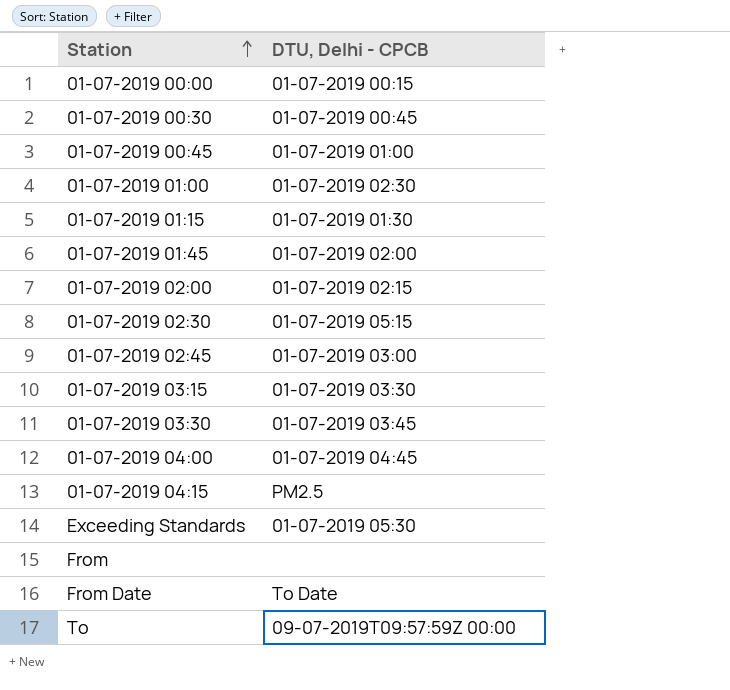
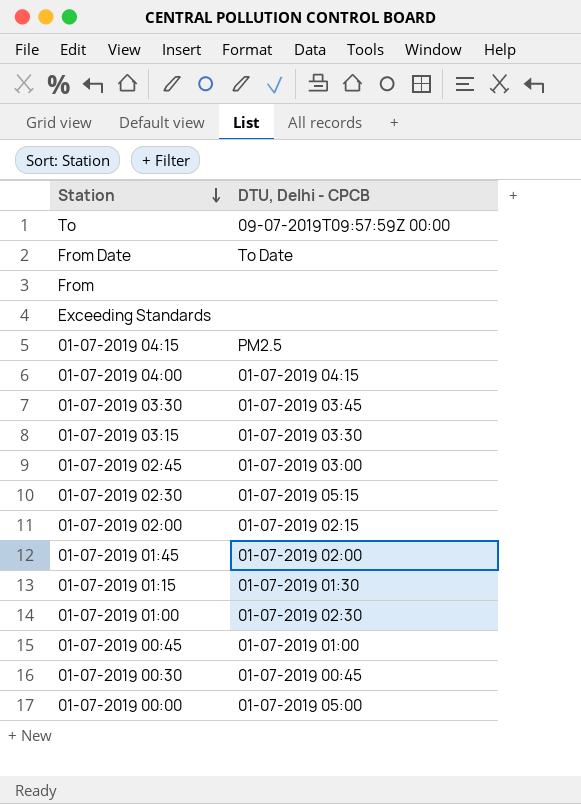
row order: Station ascending -> Station descending
Exceeding Standards | DTU, Delhi - CPCB: 01-07-2019 05:30 -> none
01-07-2019 04:00 | DTU, Delhi - CPCB: 01-07-2019 04:45 -> 01-07-2019 04:15
01-07-2019 00:00 | DTU, Delhi - CPCB: 01-07-2019 00:15 -> 01-07-2019 05:00

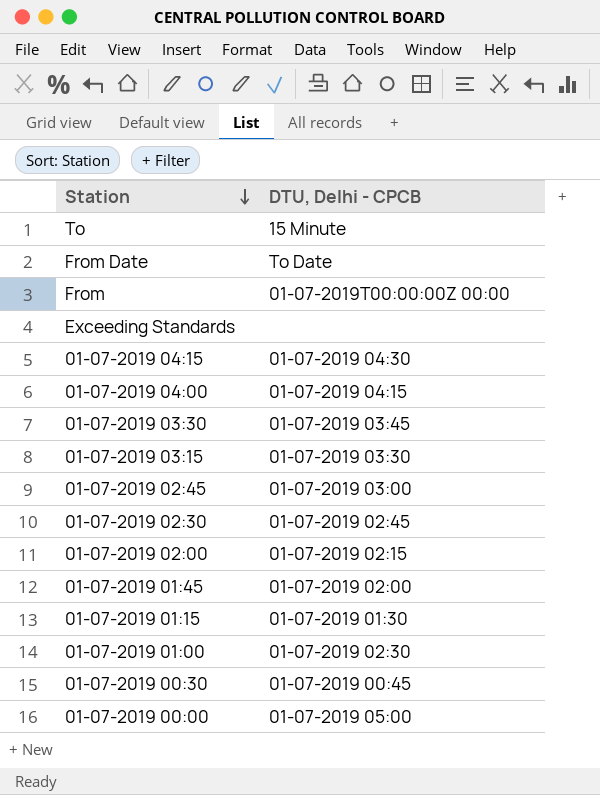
row 01-07-2019 00:45: 01-07-2019 01:00 -> none
To | DTU, Delhi - CPCB: 09-07-2019T09:57:59Z 00:00 -> 15 Minute
From | DTU, Delhi - CPCB: none -> 01-07-2019T00:00:00Z 00:00
01-07-2019 04:15 | DTU, Delhi - CPCB: PM2.5 -> 01-07-2019 04:30
01-07-2019 02:30 | DTU, Delhi - CPCB: 01-07-2019 05:15 -> 01-07-2019 02:45

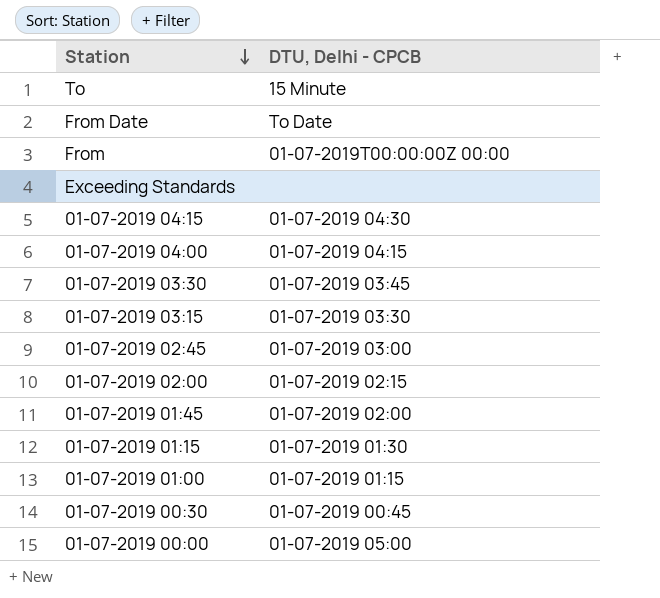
row 01-07-2019 02:30: 01-07-2019 02:45 -> none
01-07-2019 01:00 | DTU, Delhi - CPCB: 01-07-2019 02:30 -> 01-07-2019 01:15

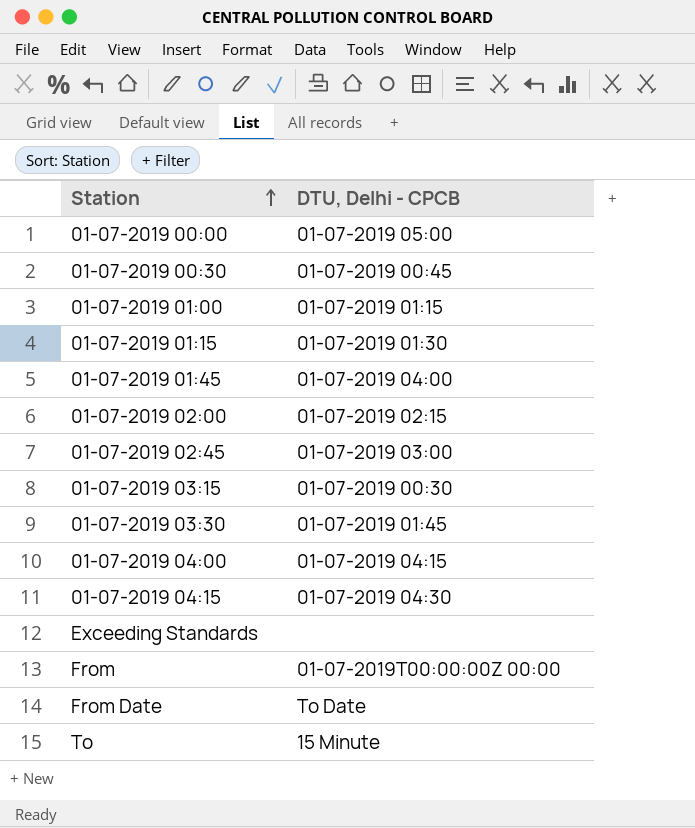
row order: Station descending -> Station ascending
01-07-2019 01:45 | DTU, Delhi - CPCB: 01-07-2019 02:00 -> 01-07-2019 04:00
01-07-2019 03:15 | DTU, Delhi - CPCB: 01-07-2019 03:30 -> 01-07-2019 00:30
01-07-2019 03:30 | DTU, Delhi - CPCB: 01-07-2019 03:45 -> 01-07-2019 01:45

